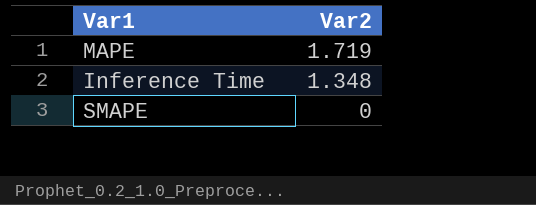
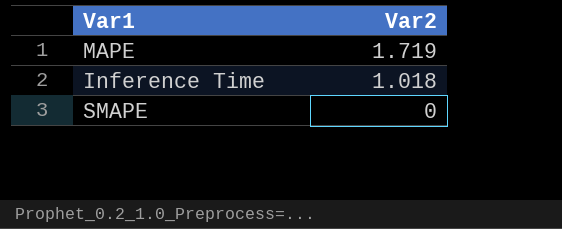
Inference Time | Var2: 1.348 -> 1.018

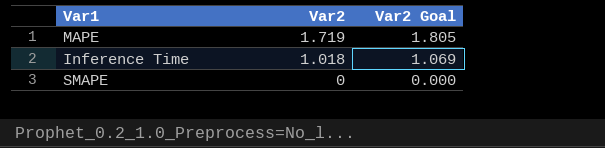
column Var2 Goal | formula: none -> [Var2] * 1.05

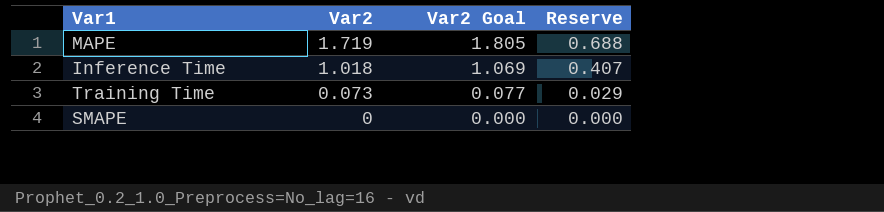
column Reserve | formula: none -> [Var2] * 0.4
row Training Time: none -> 0.073 | 0.077 | 0.029

